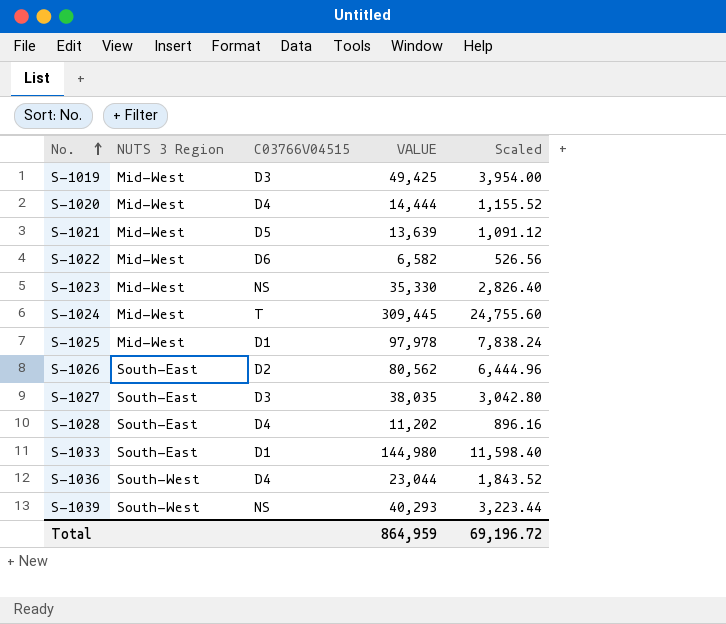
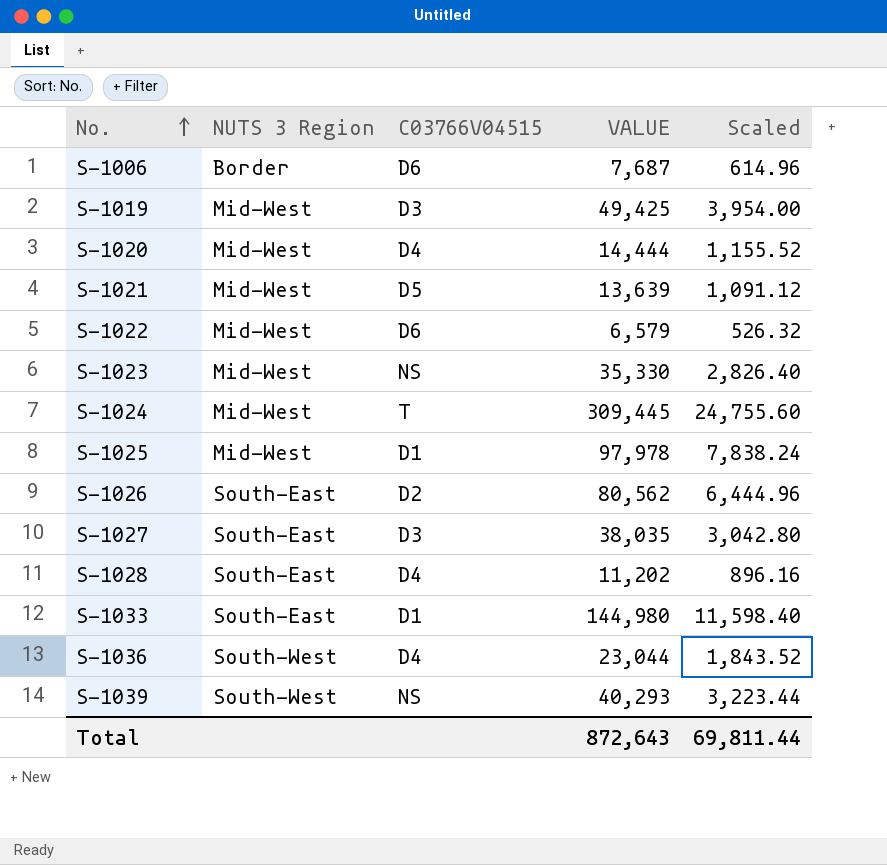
row S-1006: none -> Border | D6 | 7,687 | 614.96
S-1022 | VALUE: 6,582 -> 6,579
S-1022 | Scaled: 526.56 -> 526.32
Total | VALUE: 864,959 -> 872,643
Total | Scaled: 69,196.72 -> 69,811.44

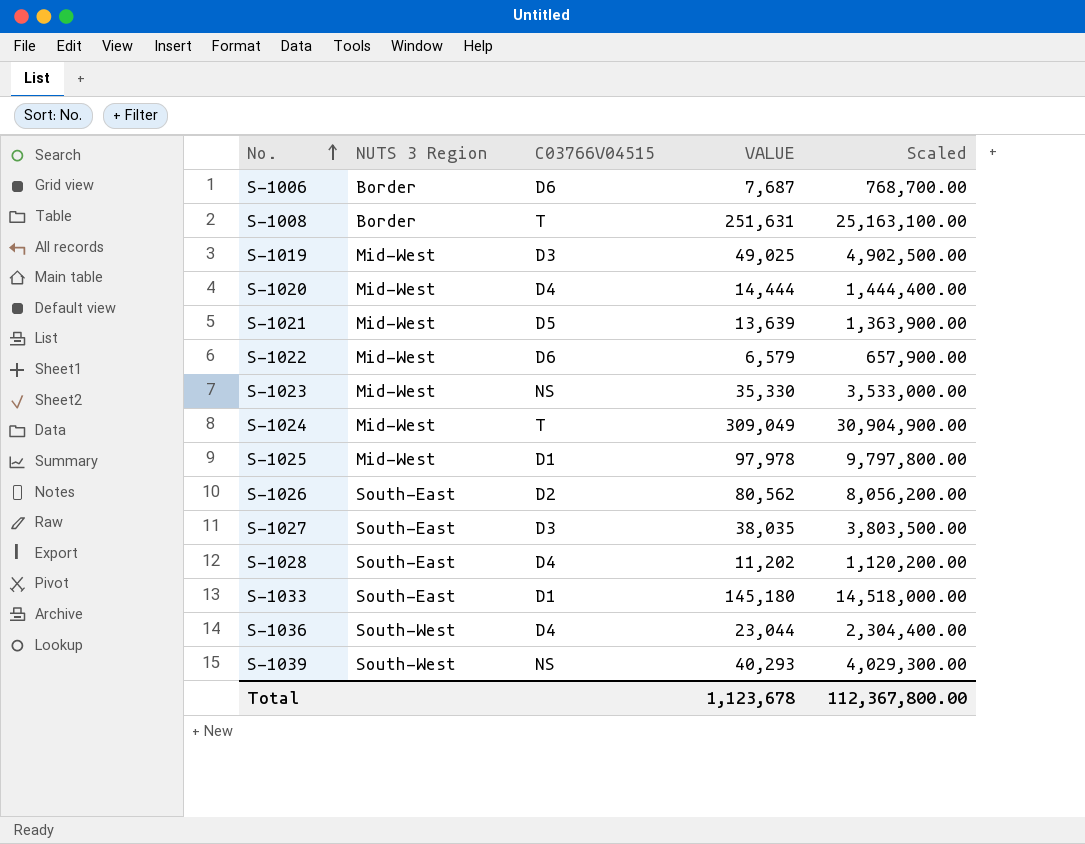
column Scaled | formula: [VALUE] * 0.08 -> [VALUE] * 100
row S-1008: none -> Border | T | 251,631 | 25,163,100.00
S-1019 | VALUE: 49,425 -> 49,025
S-1024 | VALUE: 309,445 -> 309,049
S-1033 | VALUE: 144,980 -> 145,180
Total | VALUE: 872,643 -> 1,123,678
Total | Scaled: 69,811.44 -> 112,367,800.00

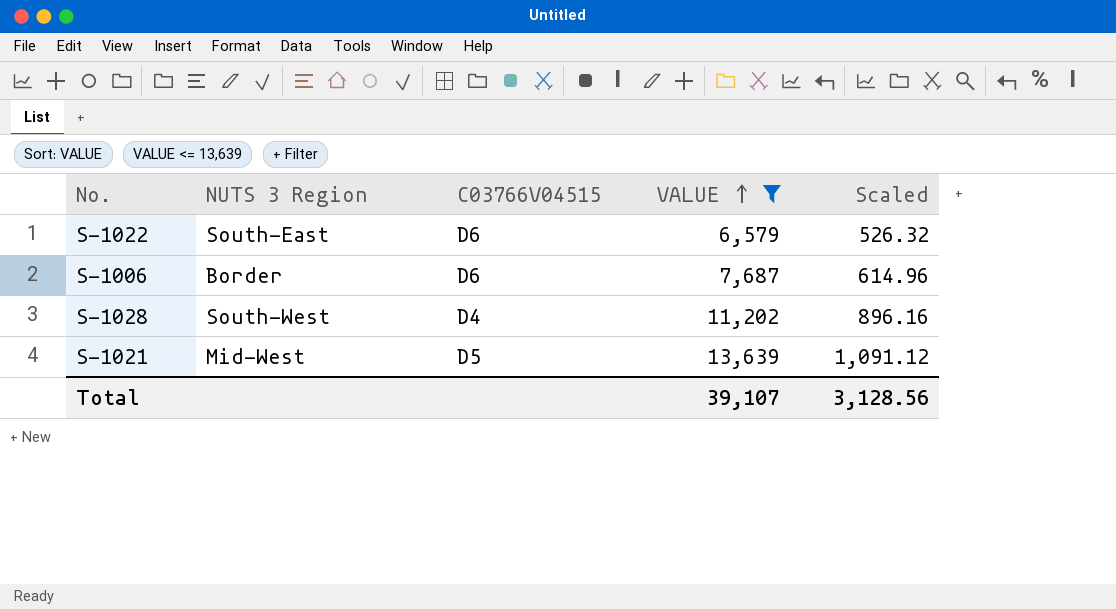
filter: none -> VALUE <= 13,639
row order: No. ascending -> VALUE ascending
column Scaled | formula: [VALUE] * 100 -> [VALUE] * 0.08
S-1022 | NUTS 3 Region: Mid-West -> South-East
S-1028 | NUTS 3 Region: South-East -> South-West
Total | VALUE: 1,123,678 -> 39,107
Total | Scaled: 112,367,800.00 -> 3,128.56

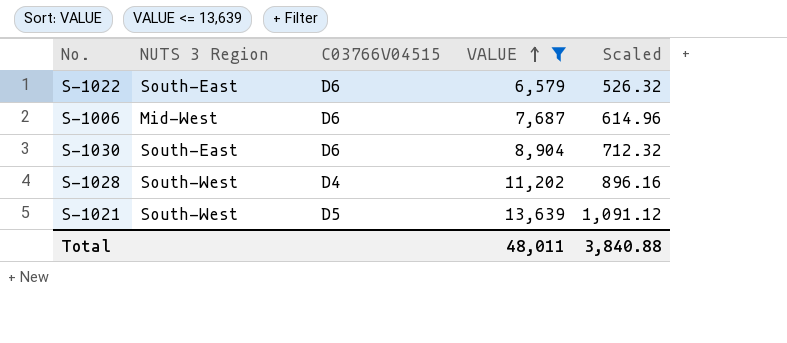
S-1006 | NUTS 3 Region: Border -> Mid-West
row S-1030: none -> South-East | D6 | 8,904 | 712.32
S-1021 | NUTS 3 Region: Mid-West -> South-West
Total | VALUE: 39,107 -> 48,011
Total | Scaled: 3,128.56 -> 3,840.88

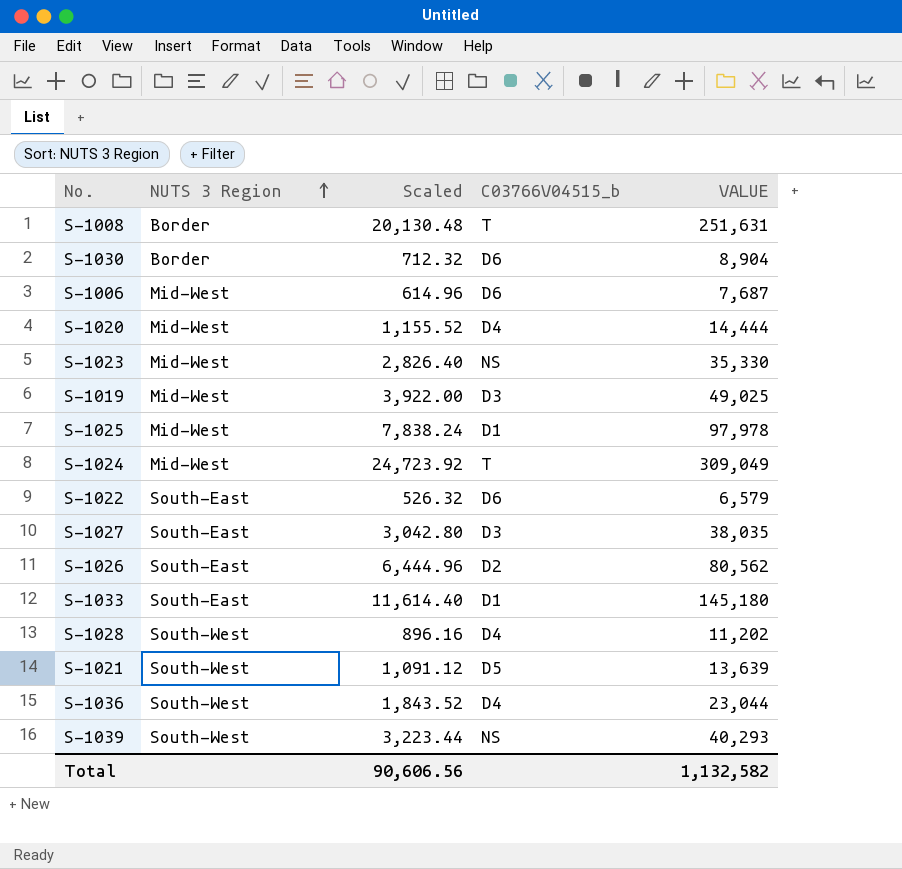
filter: VALUE <= 13,639 -> none
row order: VALUE ascending -> NUTS 3 Region ascending
column Scaled | position: 5 -> 3
column name: C03766V04515 -> C03766V04515_b
S-1030 | NUTS 3 Region: South-East -> Border
Total | Scaled: 3,840.88 -> 90,606.56
Total | VALUE: 48,011 -> 1,132,582

